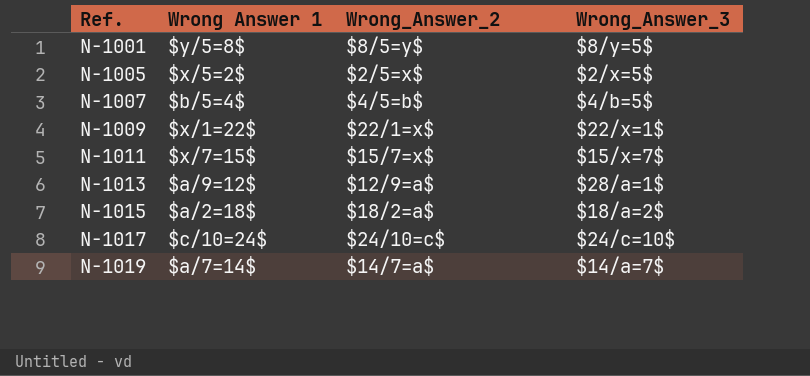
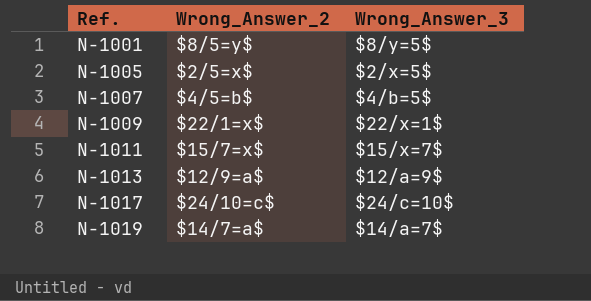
column Wrong Answer 1 | position: 2 -> none
row N-1015: $a/2=18$ | $18/2=a$ | $18/a=2$ -> none
N-1013 | Wrong_Answer_3: $28/a=1$ -> $12/a=9$

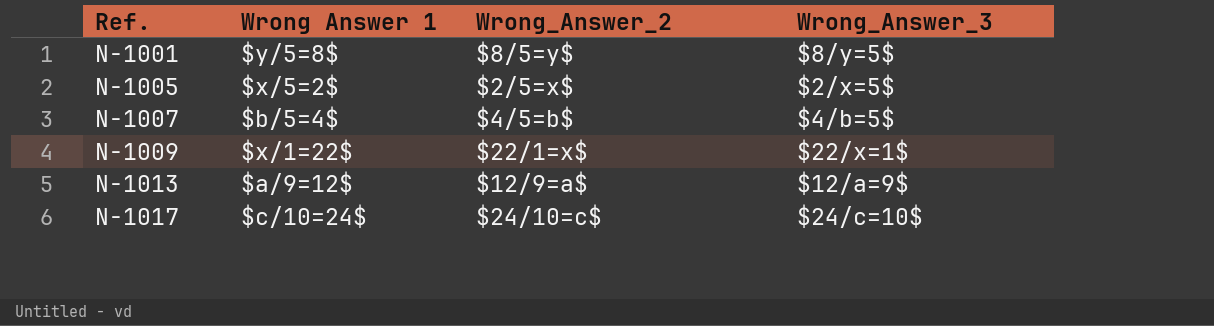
column Wrong Answer 1 | position: none -> 2
row N-1011: $15/7=x$ | $15/x=7$ -> none
row N-1019: $14/7=a$ | $14/a=7$ -> none

